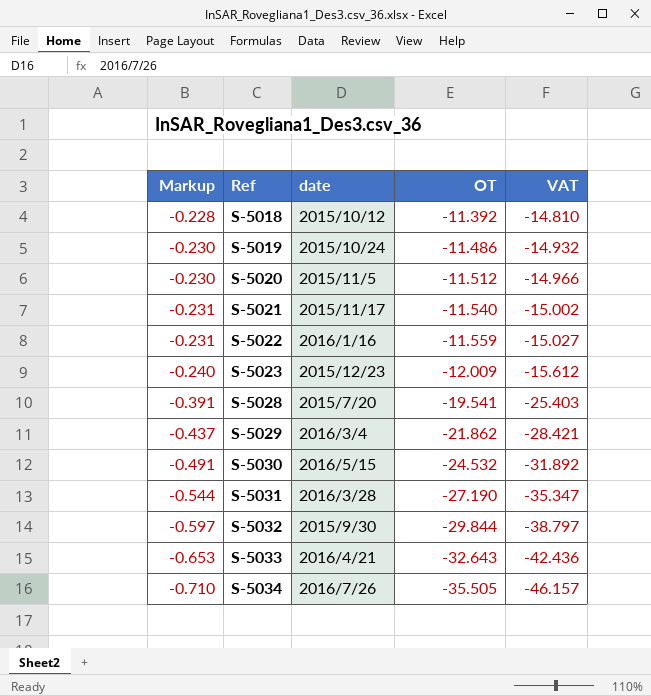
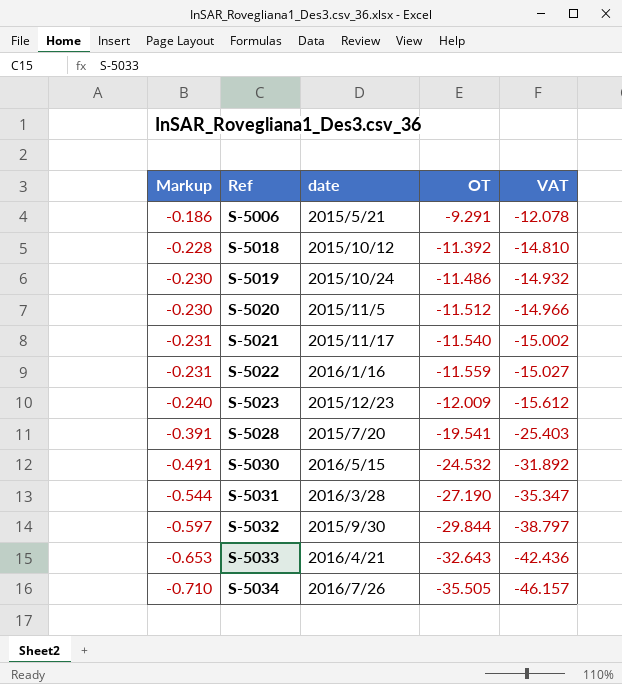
row S-5029: -0.437 | 2016/3/4 | -21.862 | -28.421 -> none
row S-5006: none -> -0.186 | 2015/5/21 | -9.291 | -12.078

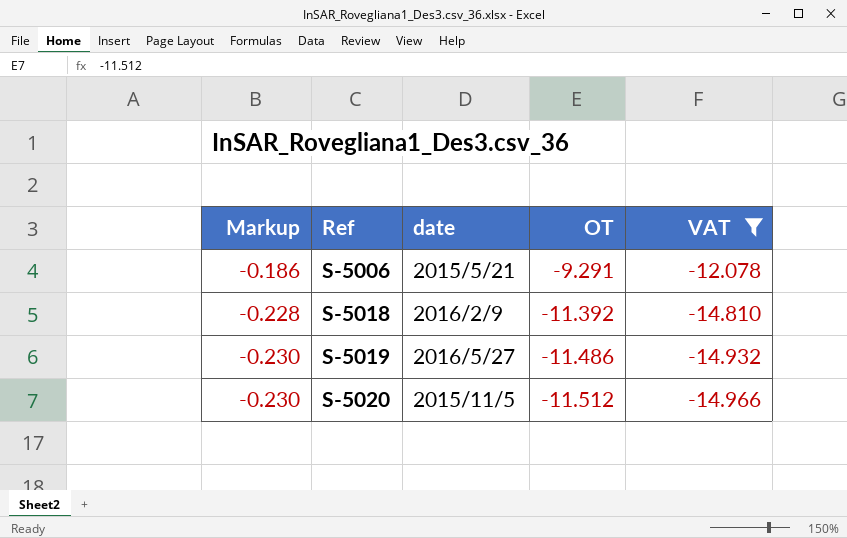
filter: none -> VAT >= -14.966
S-5018 | date: 2015/10/12 -> 2016/2/9
S-5019 | date: 2015/10/24 -> 2016/5/27

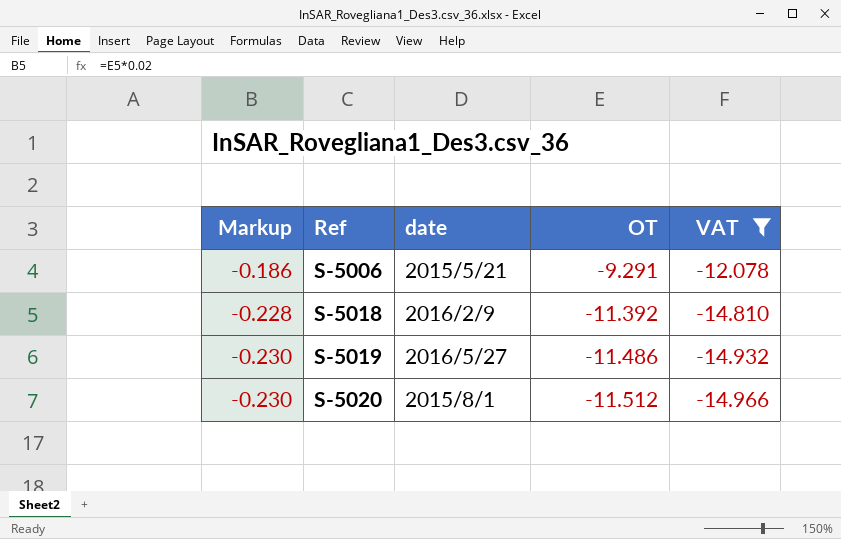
S-5020 | date: 2015/11/5 -> 2015/8/1

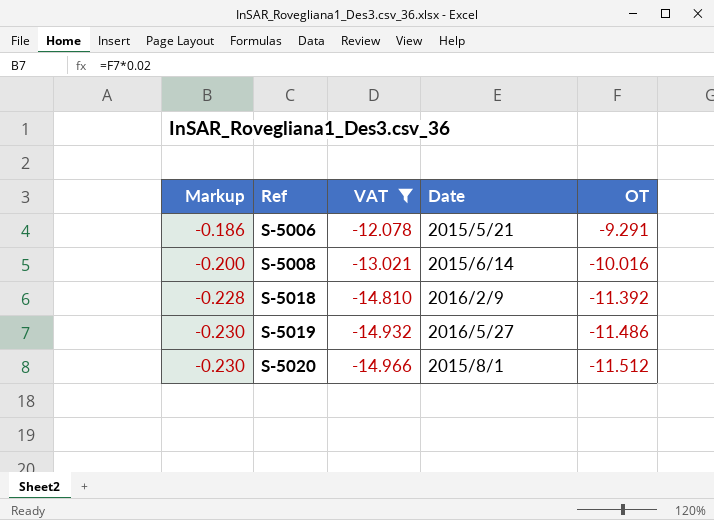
column VAT | position: 5 -> 3
column name: date -> Date
row S-5008: none -> -0.200 | -13.021 | 2015/6/14 | -10.016

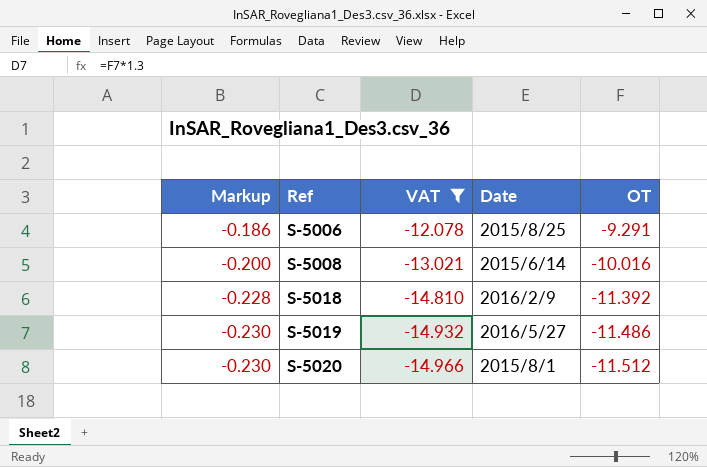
S-5006 | Date: 2015/5/21 -> 2015/8/25

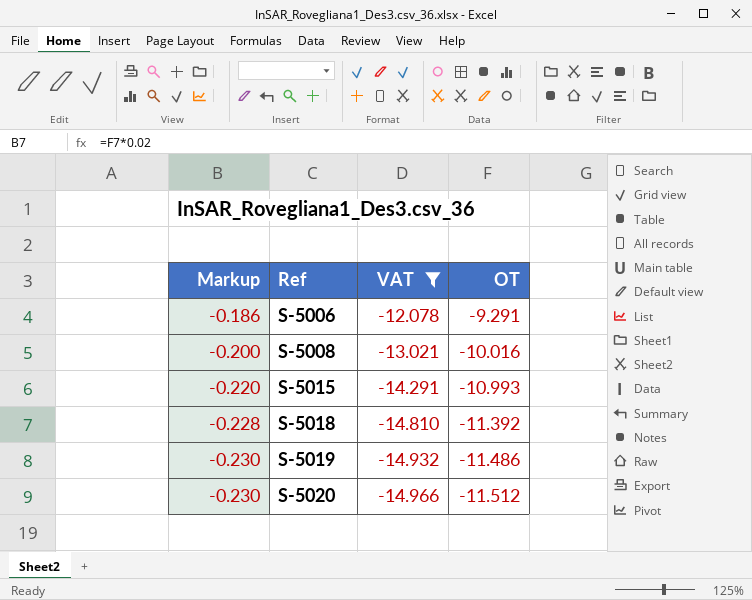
column Date | position: 4 -> none
row S-5015: none -> -0.220 | -14.291 | -10.993

